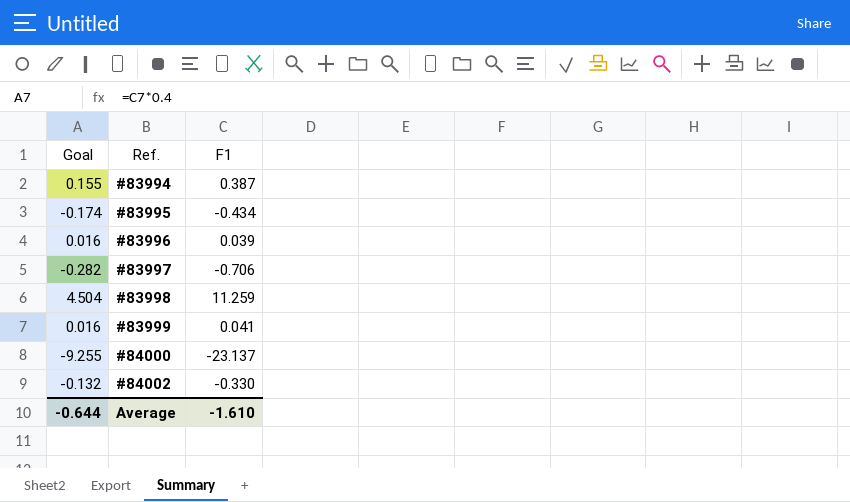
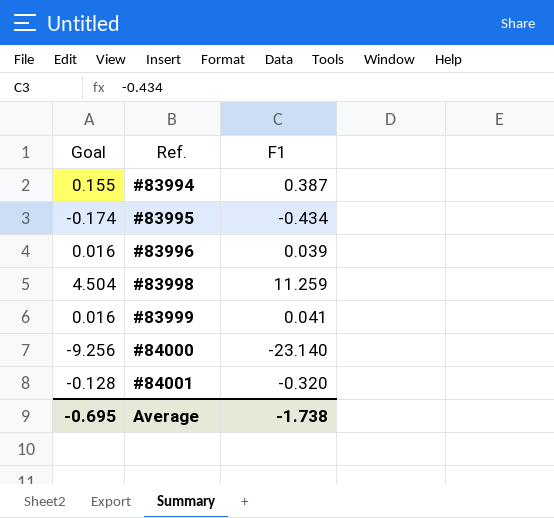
row #83997: -0.282 | -0.706 -> none
row #84002: -0.132 | -0.330 -> none
#84000 | Goal: -9.255 -> -9.256
#84000 | F1: -23.137 -> -23.140
row #84001: none -> -0.128 | -0.320
Average | Goal: -0.644 -> -0.695
Average | F1: -1.610 -> -1.738

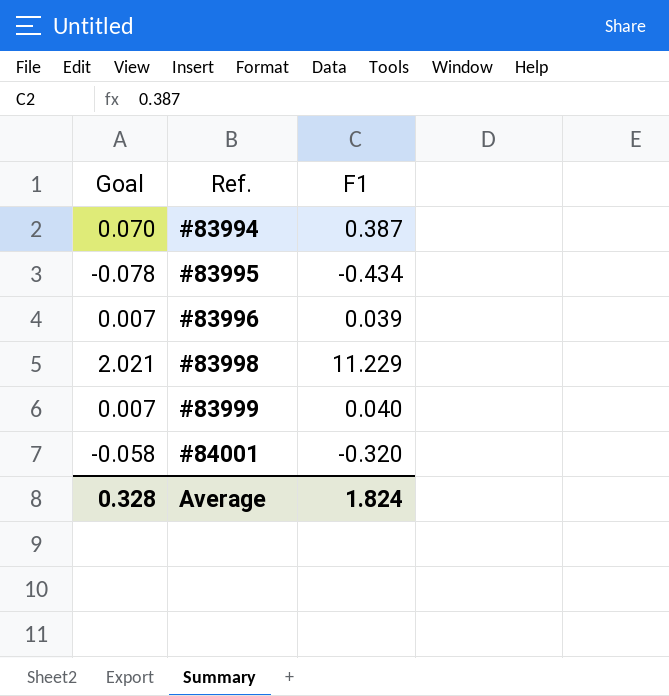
column Goal | formula: [F1] * 0.4 -> [F1] * 0.18
row #84000: -9.256 | -23.140 -> none
#83998 | F1: 11.259 -> 11.229
#83999 | F1: 0.041 -> 0.040
Average | Goal: -0.695 -> 0.328
Average | F1: -1.738 -> 1.824

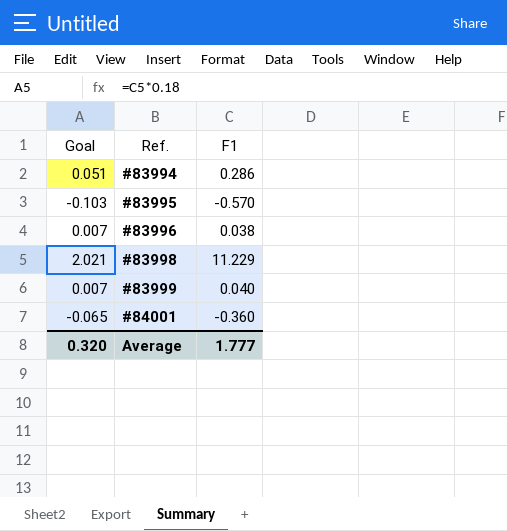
#83994 | Goal: 0.070 -> 0.051
#83994 | F1: 0.387 -> 0.286
#83995 | Goal: -0.078 -> -0.103
#83995 | F1: -0.434 -> -0.570
#83996 | F1: 0.039 -> 0.038
#84001 | Goal: -0.058 -> -0.065
#84001 | F1: -0.320 -> -0.360
Average | Goal: 0.328 -> 0.320
Average | F1: 1.824 -> 1.777

